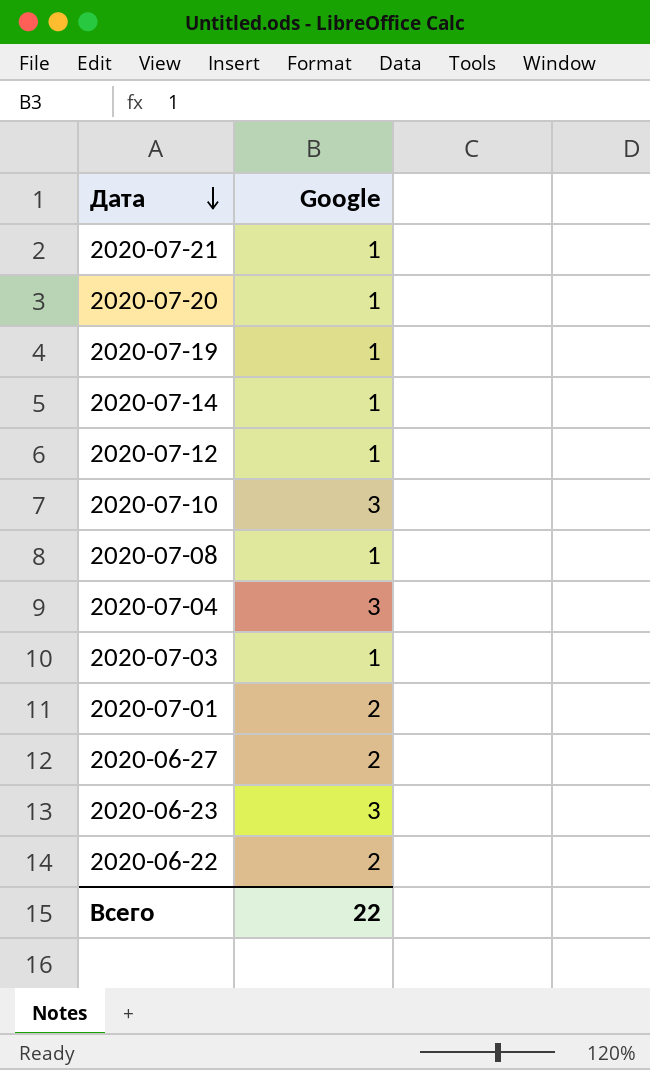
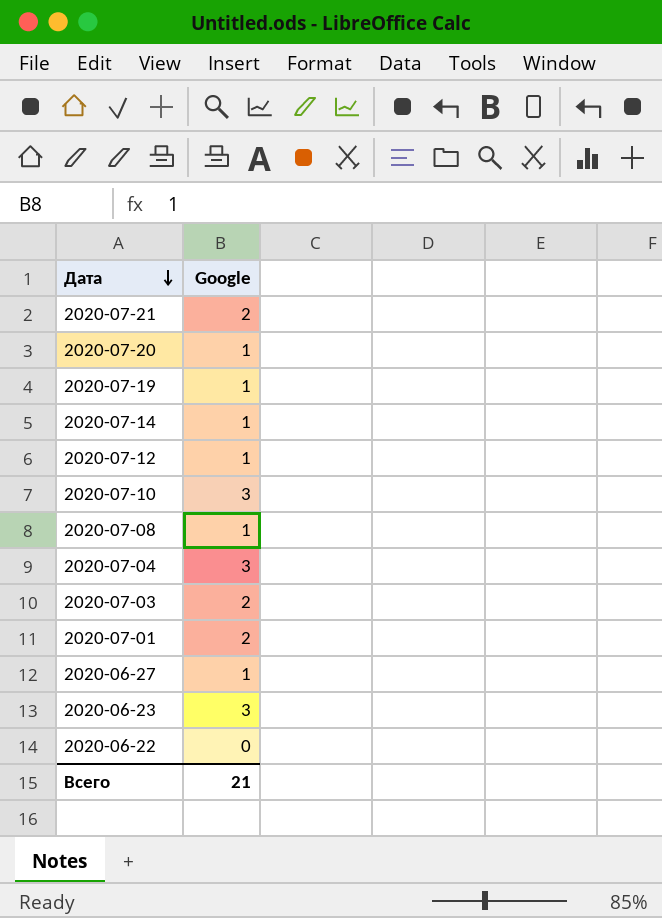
2020-07-21 | Google: 1 -> 2
2020-07-03 | Google: 1 -> 2
2020-06-27 | Google: 2 -> 1
2020-06-22 | Google: 2 -> 0
Всего | Google: 22 -> 21

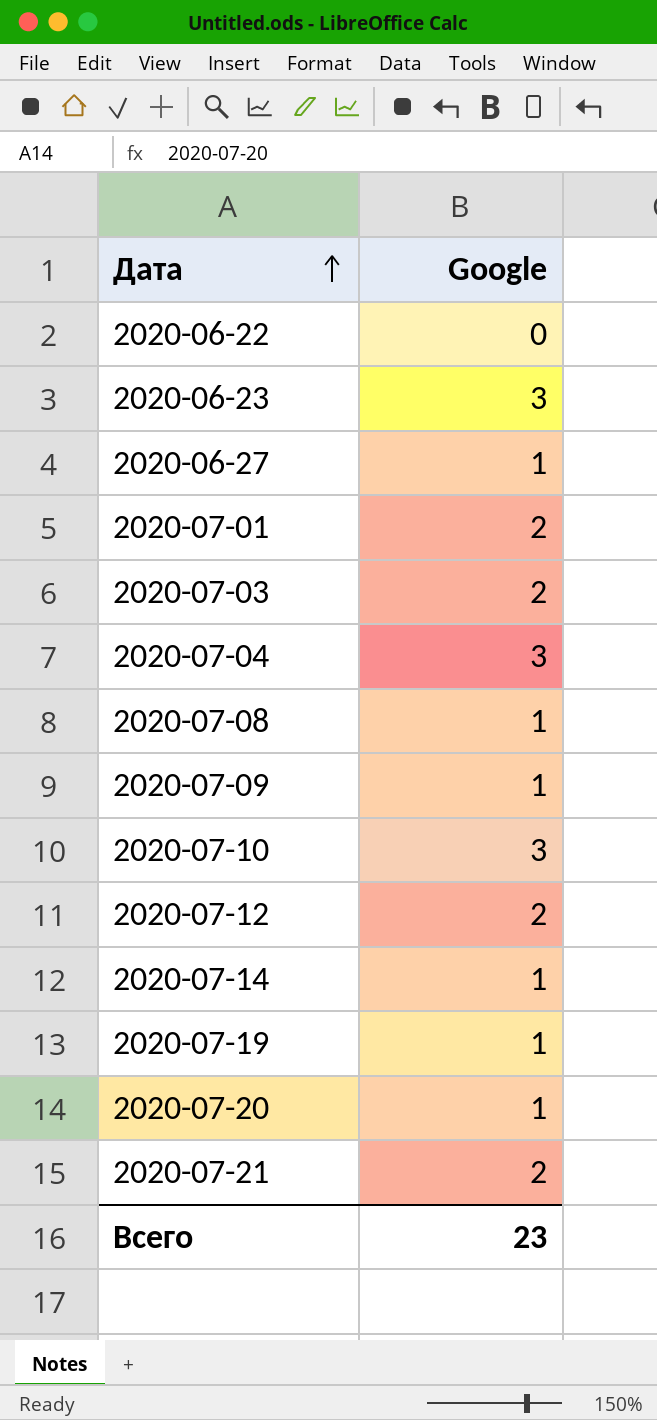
row order: Дата descending -> Дата ascending
row 2020-07-09: none -> 1
2020-07-12 | Google: 1 -> 2
Всего | Google: 21 -> 23

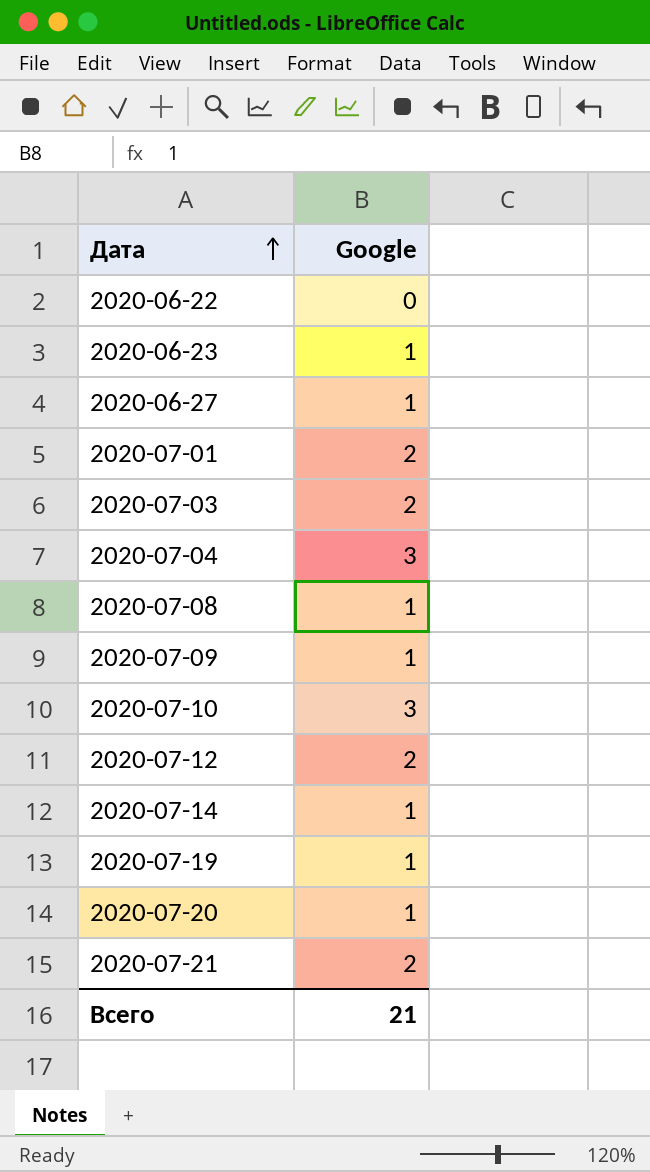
2020-06-23 | Google: 3 -> 1
Всего | Google: 23 -> 21

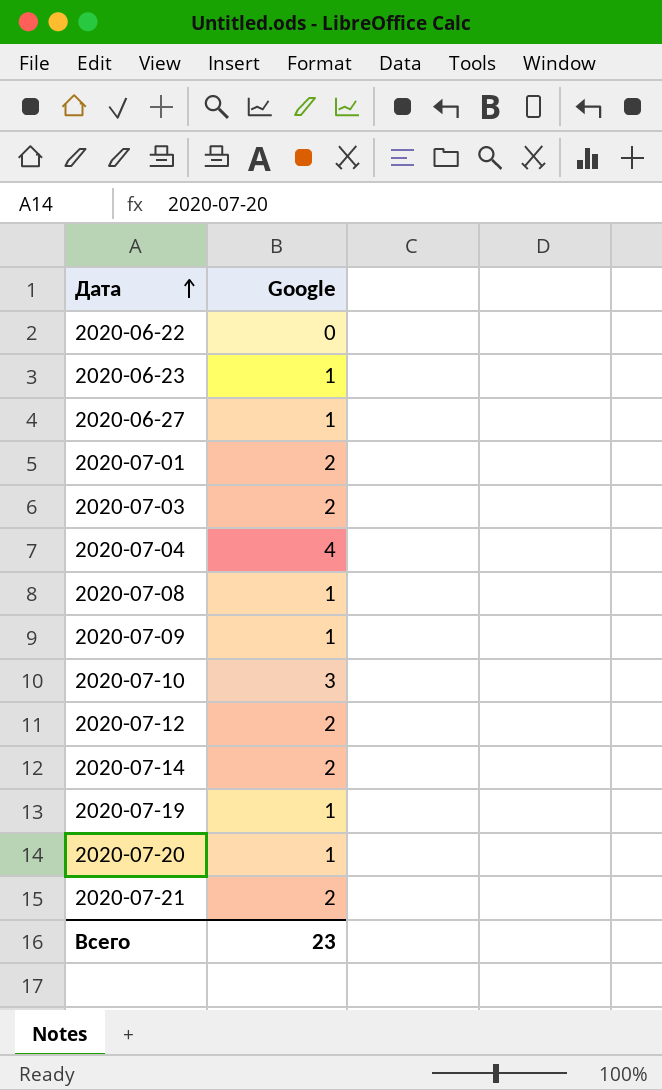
2020-07-04 | Google: 3 -> 4
2020-07-14 | Google: 1 -> 2
Всего | Google: 21 -> 23

